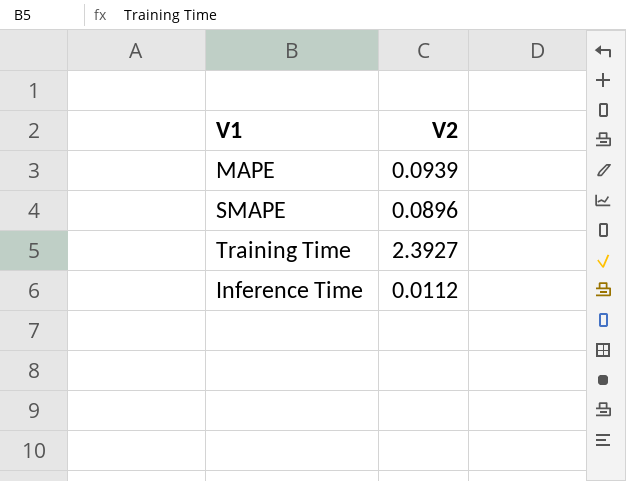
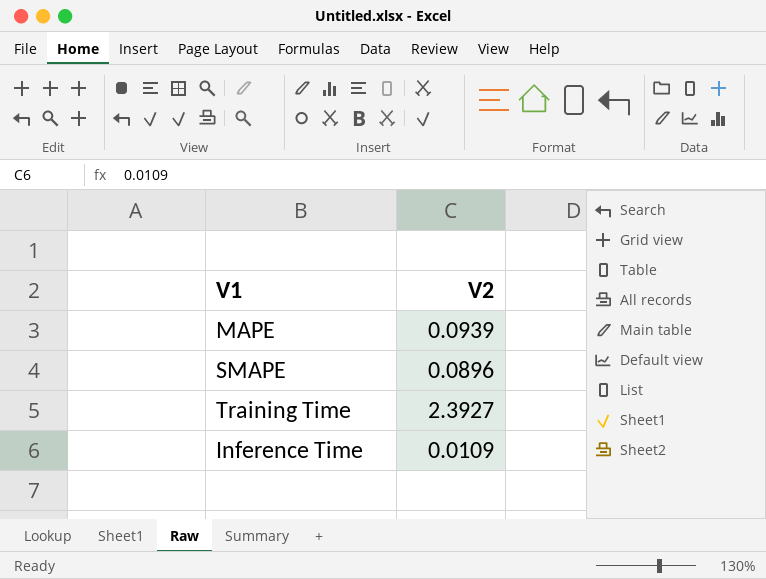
Inference Time | V2: 0.0112 -> 0.0109

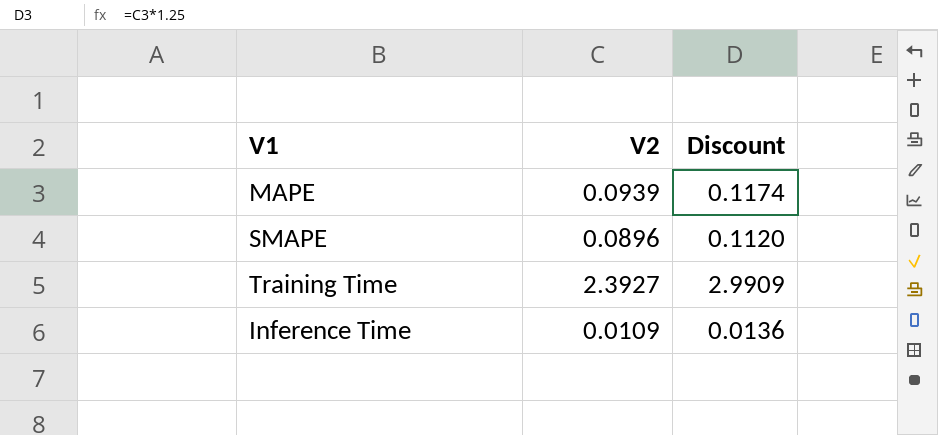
column Discount | formula: none -> [V2] * 1.25

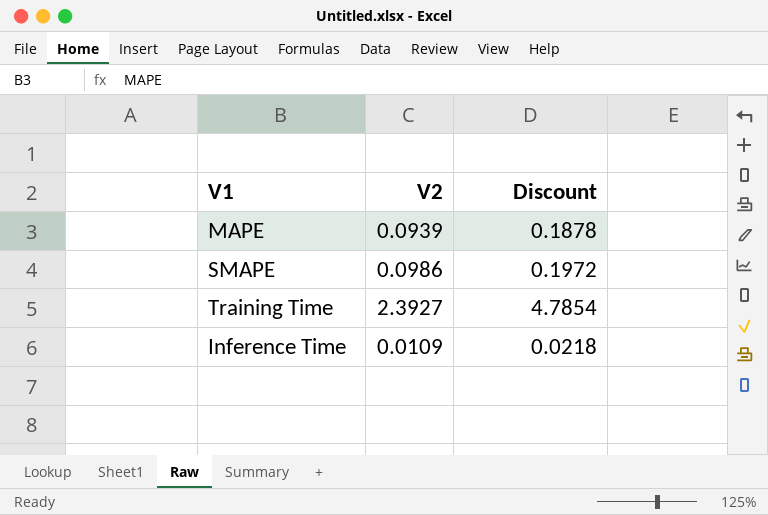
column Discount | formula: [V2] * 1.25 -> [V2] * 2
SMAPE | V2: 0.0896 -> 0.0986

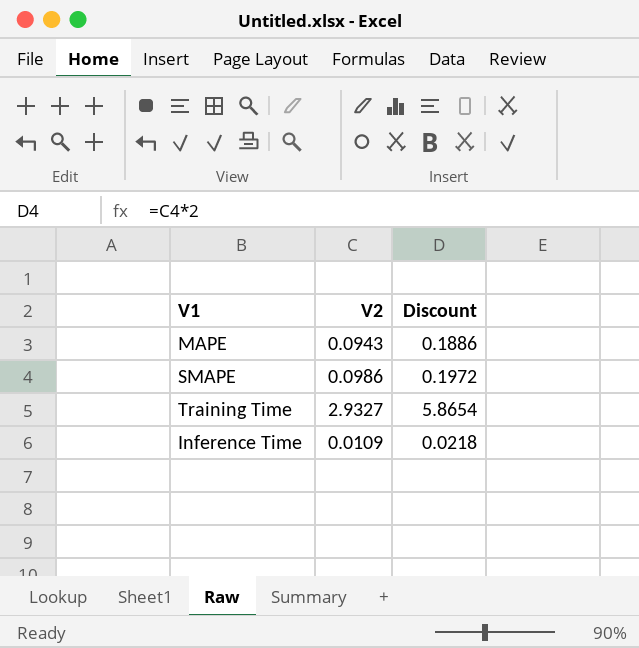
MAPE | V2: 0.0939 -> 0.0943
MAPE | Discount: 0.1878 -> 0.1886
Training Time | V2: 2.3927 -> 2.9327
Training Time | Discount: 4.7854 -> 5.8654

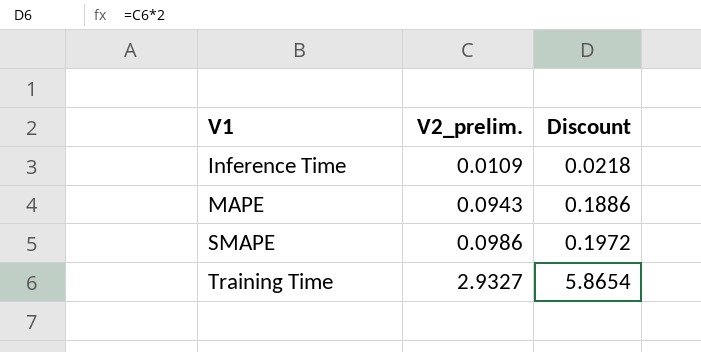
row order: none -> V1 ascending
column name: V2 -> V2_prelim.

